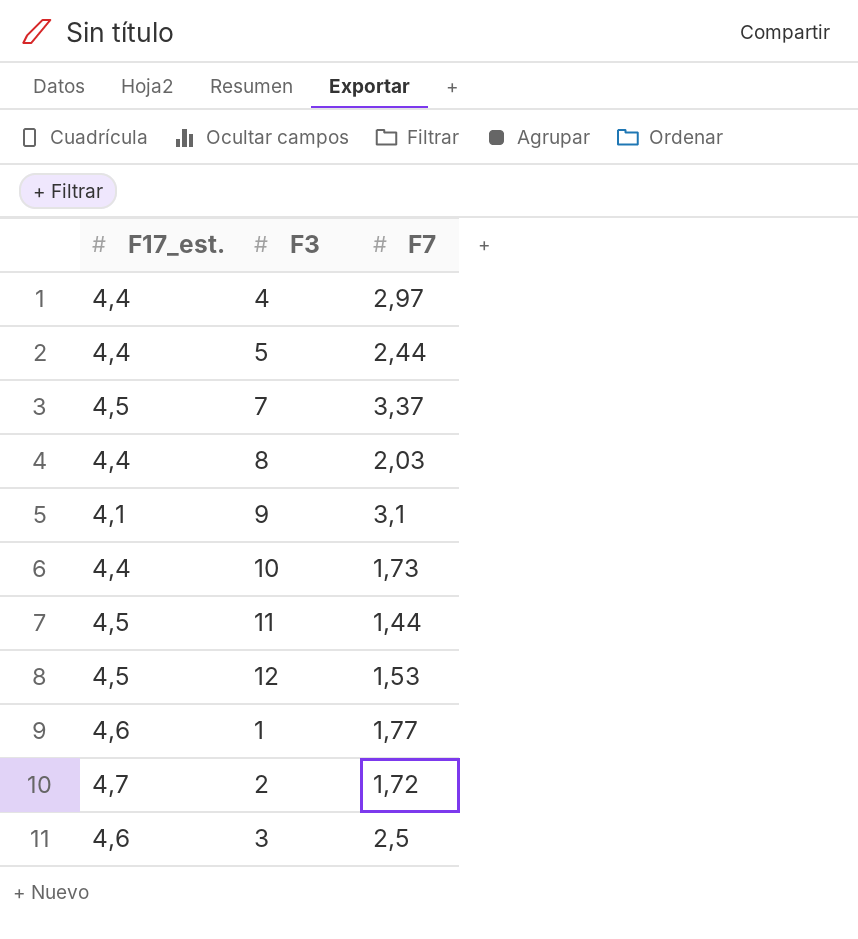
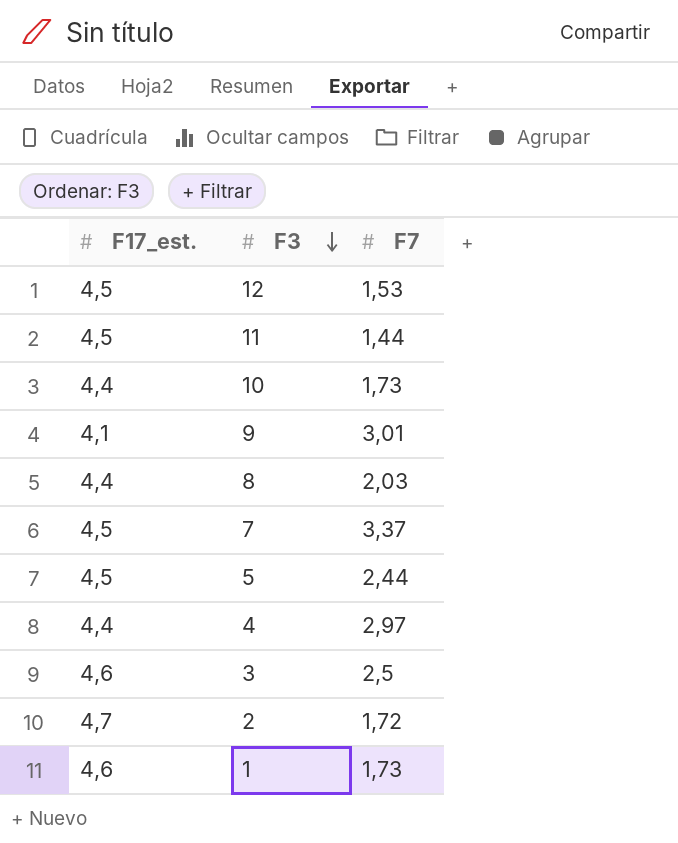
row order: none -> F3 descending
9 | F7: 3,1 -> 3,01
5 | F17_est.: 4,4 -> 4,5
1 | F7: 1,77 -> 1,73

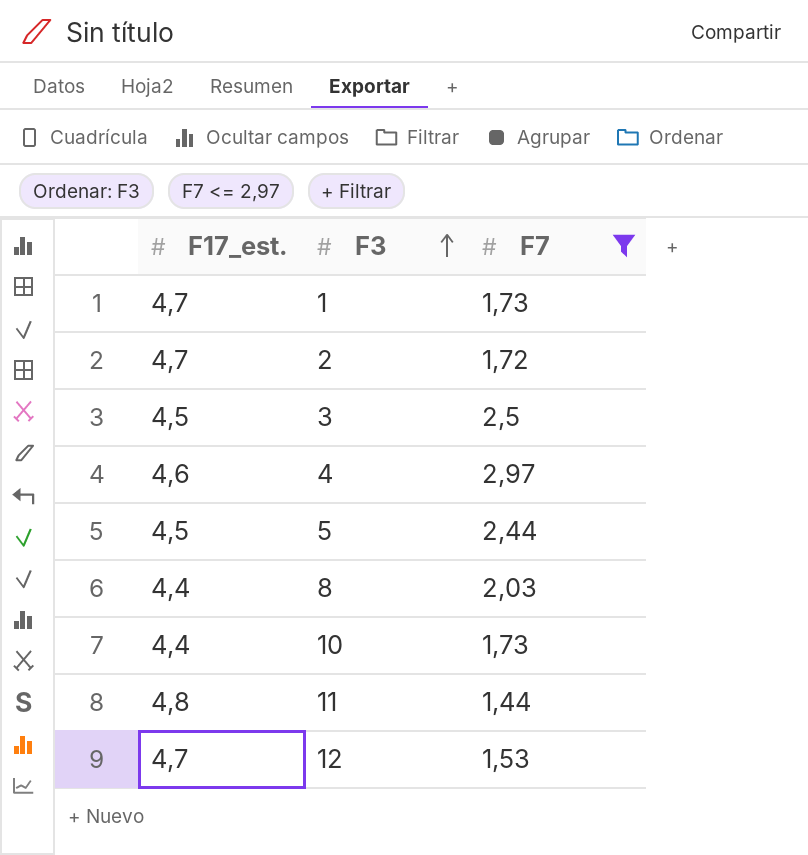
filter: none -> F7 <= 2,97
row order: F3 descending -> F3 ascending
1 | F17_est.: 4,6 -> 4,7
3 | F17_est.: 4,6 -> 4,5
4 | F17_est.: 4,4 -> 4,6
11 | F17_est.: 4,5 -> 4,8
12 | F17_est.: 4,5 -> 4,7

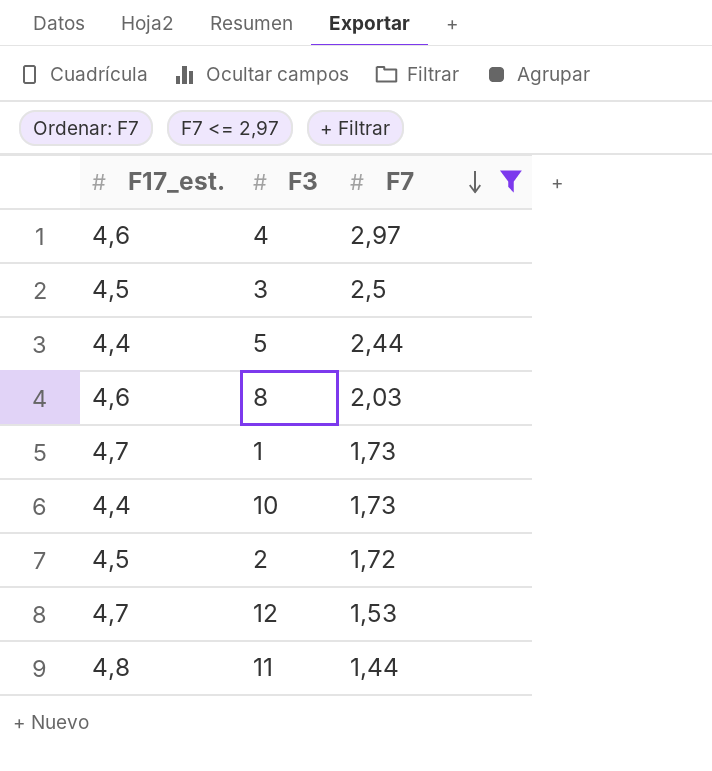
row order: F3 ascending -> F7 descending
5 | F17_est.: 4,5 -> 4,4
8 | F17_est.: 4,4 -> 4,6
2 | F17_est.: 4,7 -> 4,5

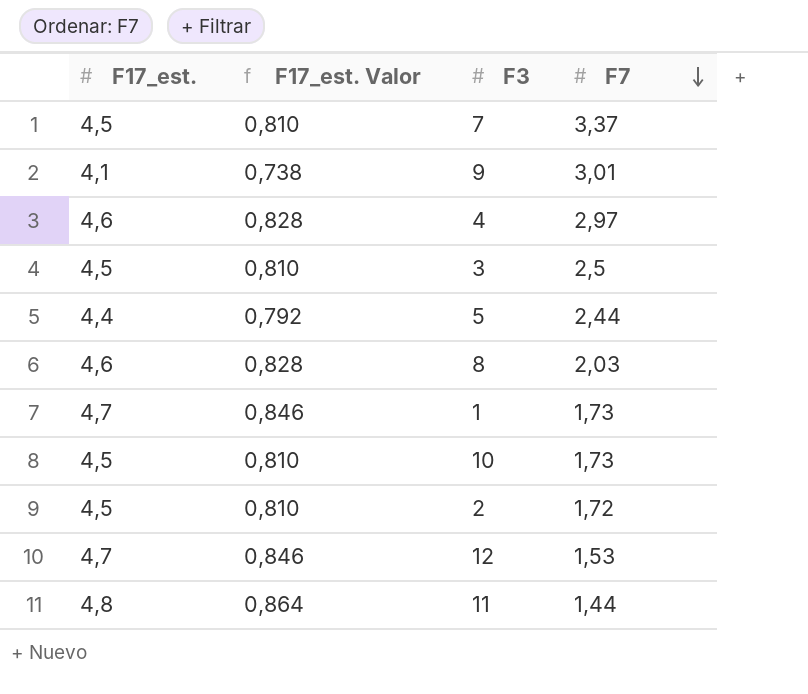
filter: F7 <= 2,97 -> none
column F17_est. Valor | formula: none -> [F17_est.] * 0,18
10 | F17_est.: 4,4 -> 4,5

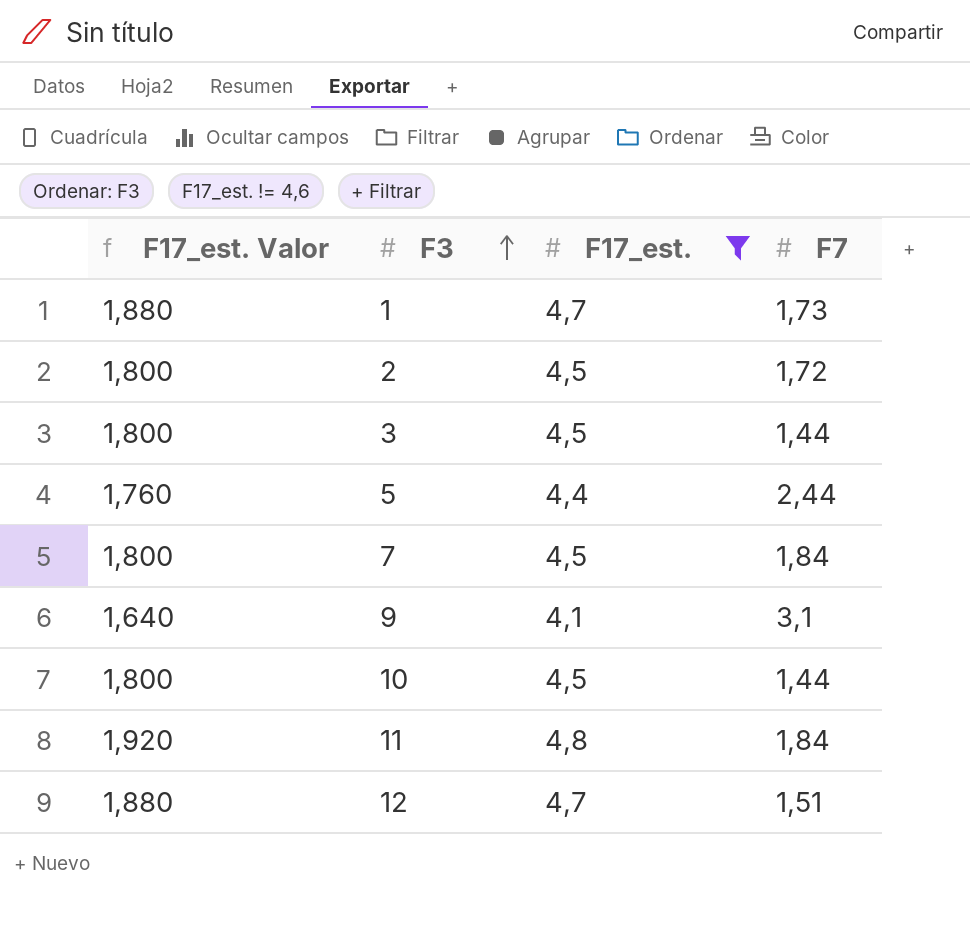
filter: none -> F17_est. != 4,6
row order: F7 descending -> F3 ascending
column F17_est. Valor | formula: [F17_est.] * 0,18 -> [F17_est.] * 0,4
column F17_est. | position: 1 -> 3
3 | F7: 2,5 -> 1,44
7 | F7: 3,37 -> 1,84
9 | F7: 3,01 -> 3,1
10 | F7: 1,73 -> 1,44
11 | F7: 1,44 -> 1,84
12 | F7: 1,53 -> 1,51

